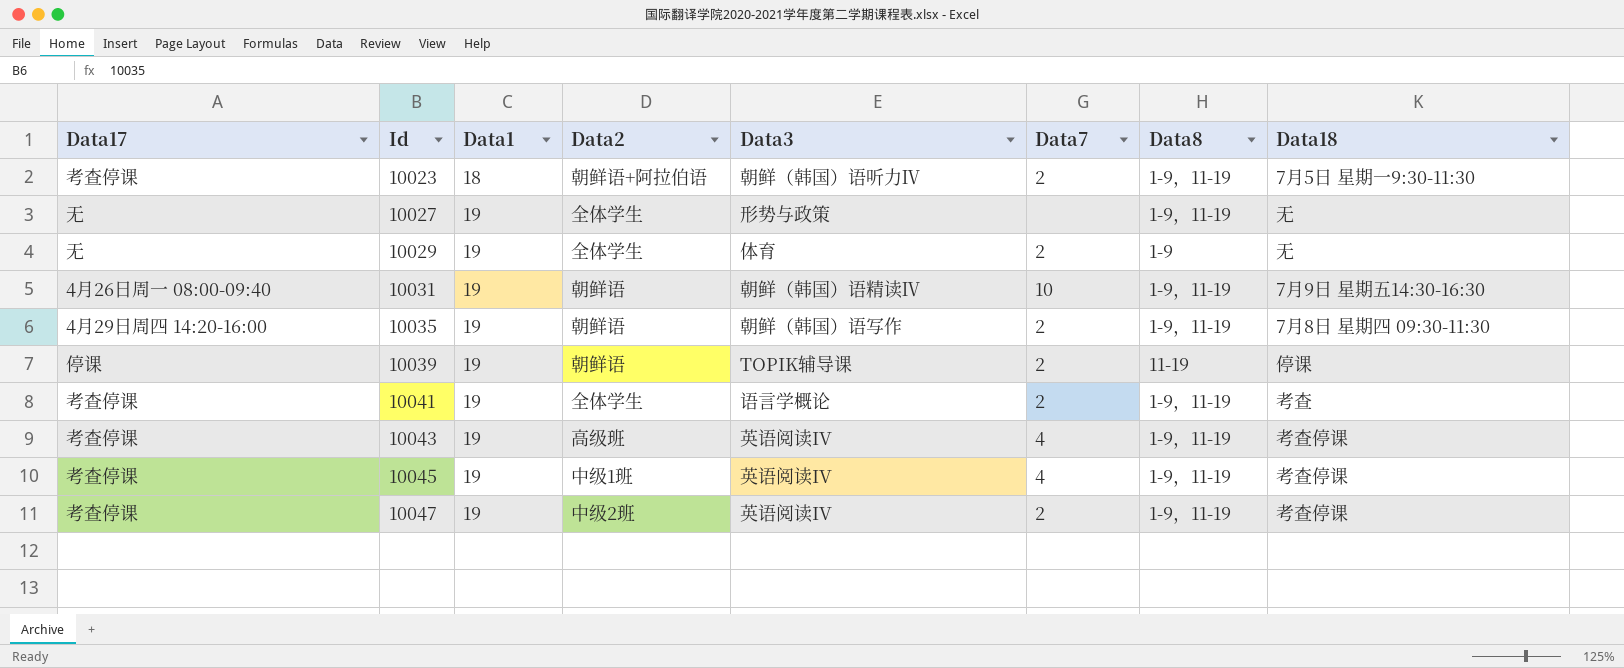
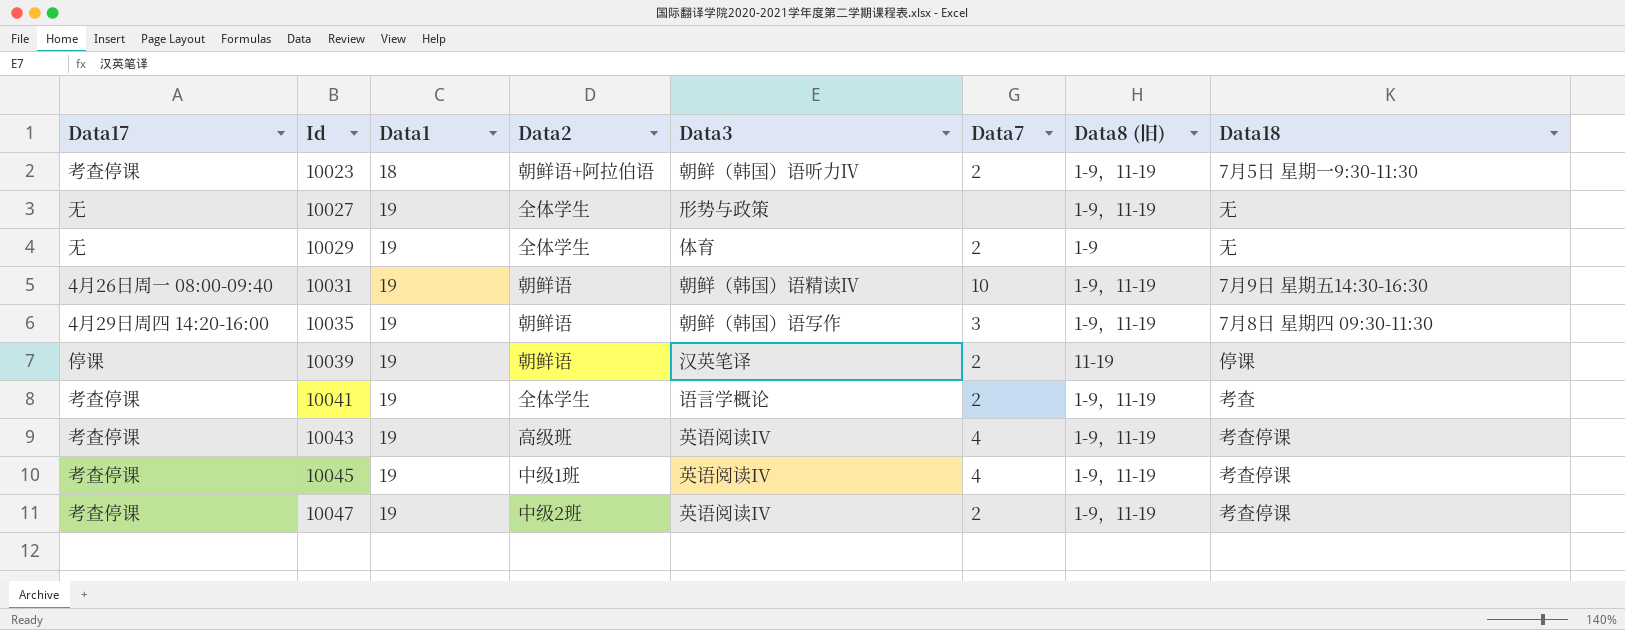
column name: Data8 -> Data8 (旧)
10035 | Data7: 2 -> 3
10039 | Data3: TOPIK辅导课 -> 汉英笔译

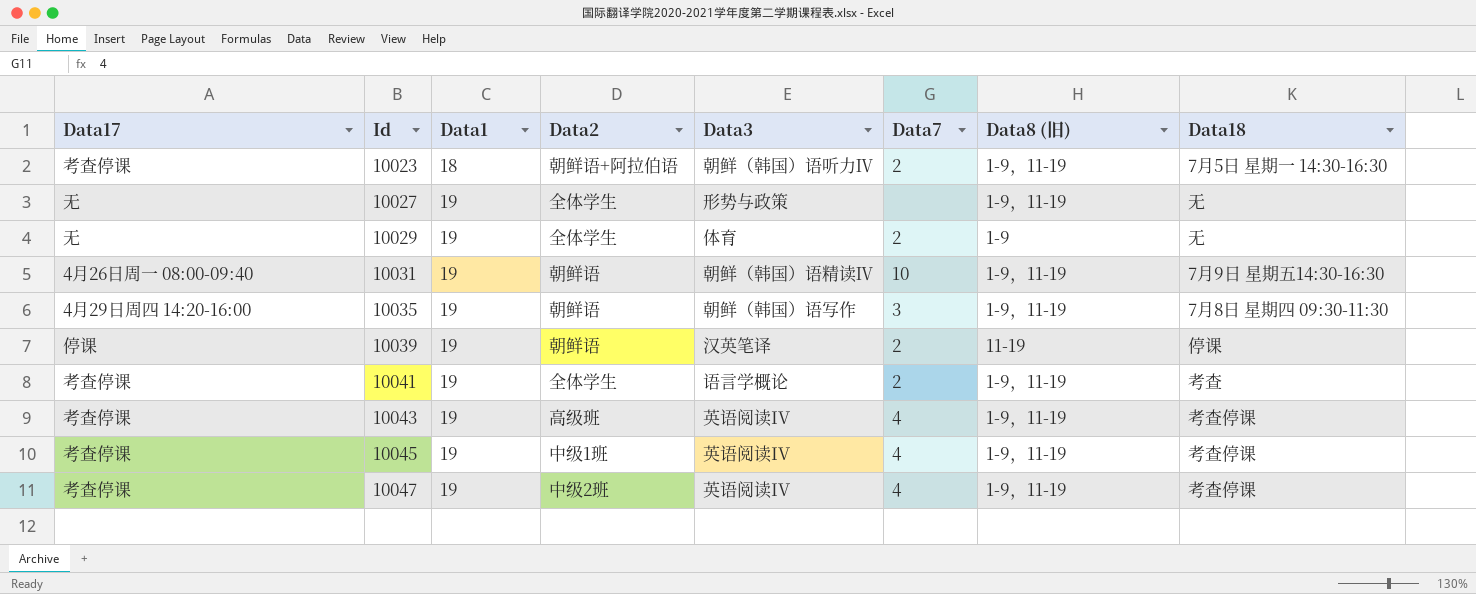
10023 | Data18: 7月5日 星期一9:30-11:30 -> 7月5日 星期一 14:30-16:30
10047 | Data7: 2 -> 4

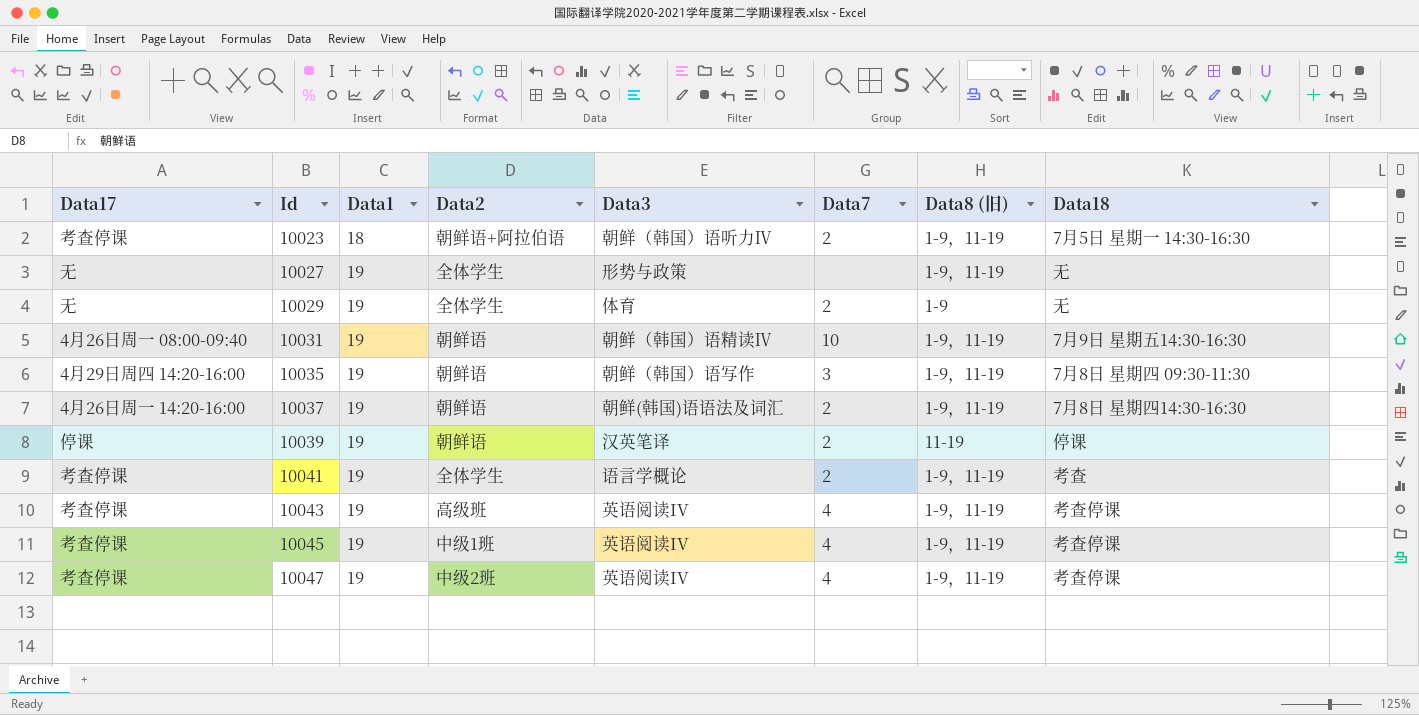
row 10037: none -> 4月26日周一 14:20-16:00 | 19 | 朝鲜语 | 朝鲜(韩国)语语法及词汇 | 2 | 1-9，11-19 | 7月8日 星期四14:30-16:30

